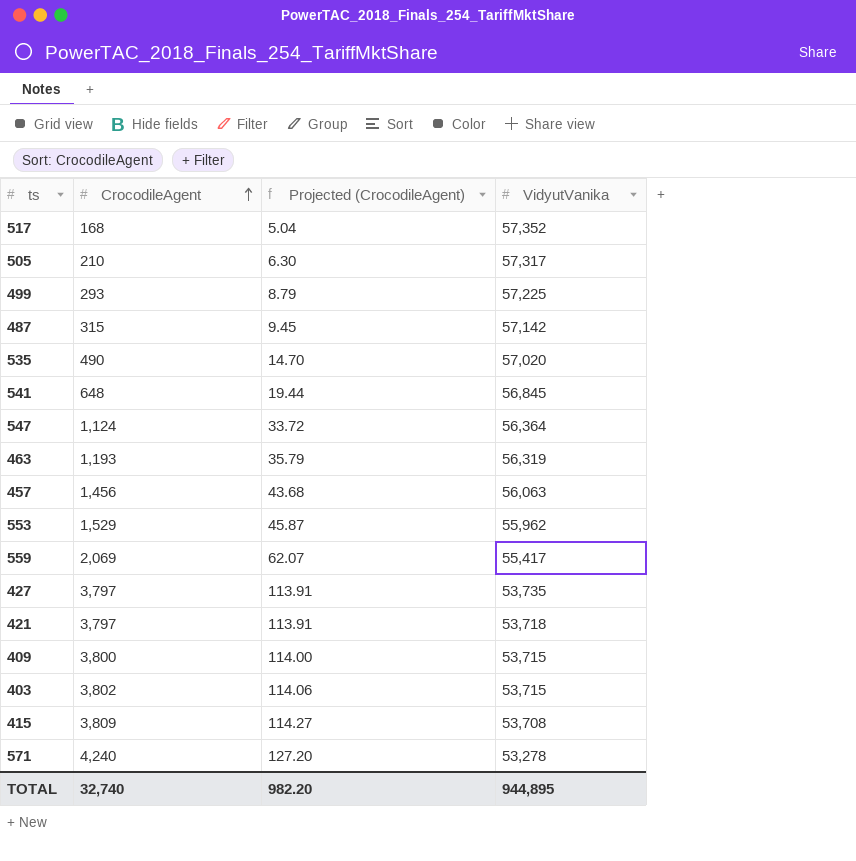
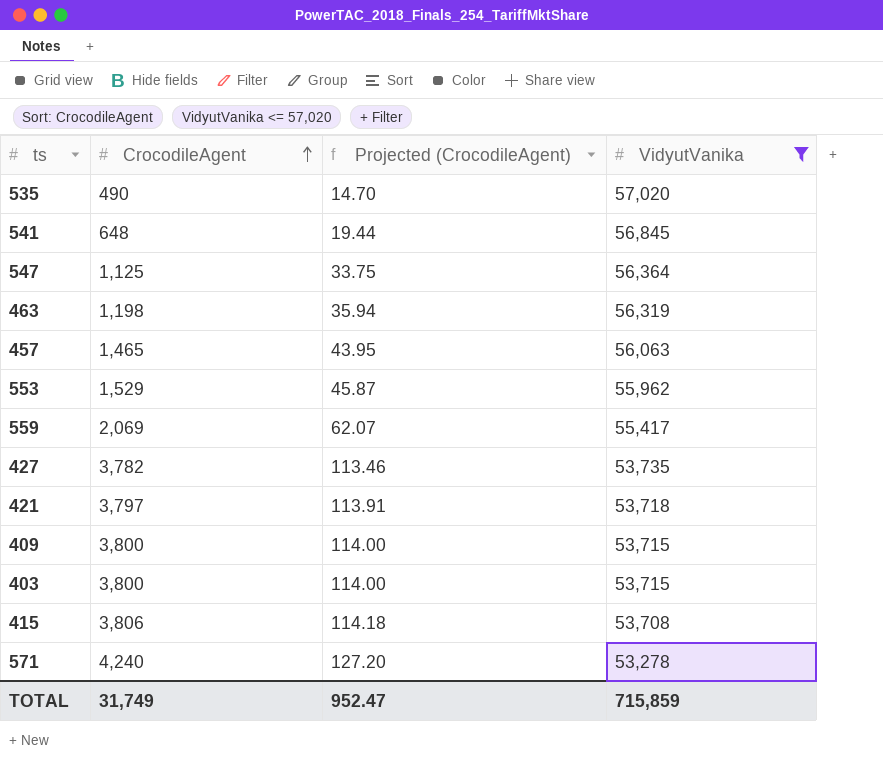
filter: none -> VidyutVanika <= 57,020
547 | CrocodileAgent: 1,124 -> 1,125
547 | Projected (CrocodileAgent): 33.72 -> 33.75
463 | CrocodileAgent: 1,193 -> 1,198
463 | Projected (CrocodileAgent): 35.79 -> 35.94
457 | CrocodileAgent: 1,456 -> 1,465
457 | Projected (CrocodileAgent): 43.68 -> 43.95
427 | CrocodileAgent: 3,797 -> 3,782
427 | Projected (CrocodileAgent): 113.91 -> 113.46
403 | CrocodileAgent: 3,802 -> 3,800
403 | Projected (CrocodileAgent): 114.06 -> 114.00
415 | CrocodileAgent: 3,809 -> 3,806
415 | Projected (CrocodileAgent): 114.27 -> 114.18
TOTAL | CrocodileAgent: 32,740 -> 31,749
TOTAL | Projected (CrocodileAgent): 982.20 -> 952.47
TOTAL | VidyutVanika: 944,895 -> 715,859

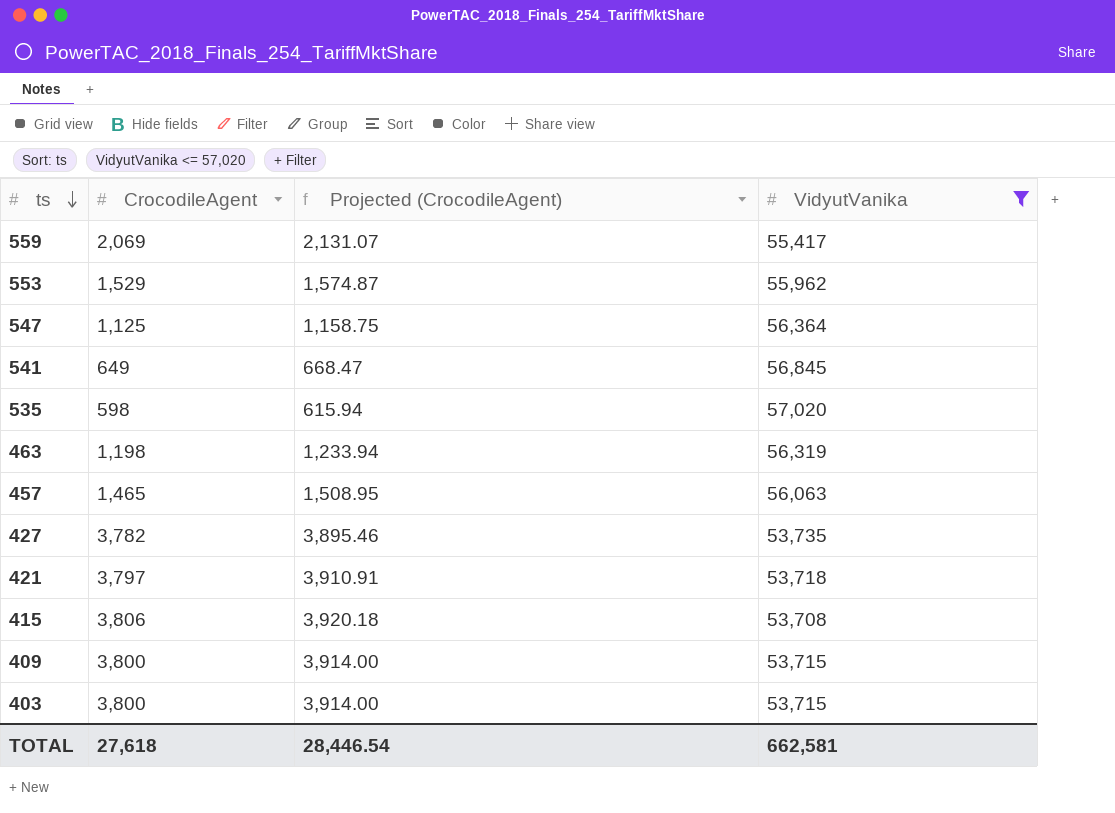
row order: CrocodileAgent ascending -> ts descending
column Projected (CrocodileAgent) | formula: [CrocodileAgent] * 0.03 -> [CrocodileAgent] * 1.03
row 571: 4,240 | 127.20 | 53,278 -> none
541 | CrocodileAgent: 648 -> 649
535 | CrocodileAgent: 490 -> 598
TOTAL | CrocodileAgent: 31,749 -> 27,618
TOTAL | Projected (CrocodileAgent): 952.47 -> 28,446.54
TOTAL | VidyutVanika: 715,859 -> 662,581

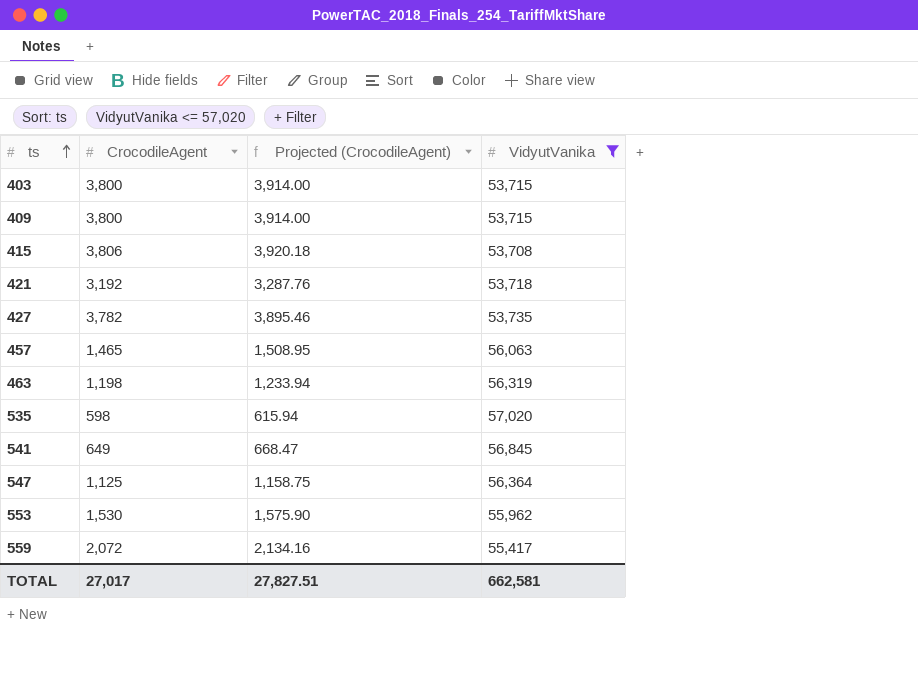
row order: ts descending -> ts ascending
421 | CrocodileAgent: 3,797 -> 3,192
421 | Projected (CrocodileAgent): 3,910.91 -> 3,287.76
553 | CrocodileAgent: 1,529 -> 1,530
553 | Projected (CrocodileAgent): 1,574.87 -> 1,575.90
559 | CrocodileAgent: 2,069 -> 2,072
559 | Projected (CrocodileAgent): 2,131.07 -> 2,134.16
TOTAL | CrocodileAgent: 27,618 -> 27,017
TOTAL | Projected (CrocodileAgent): 28,446.54 -> 27,827.51

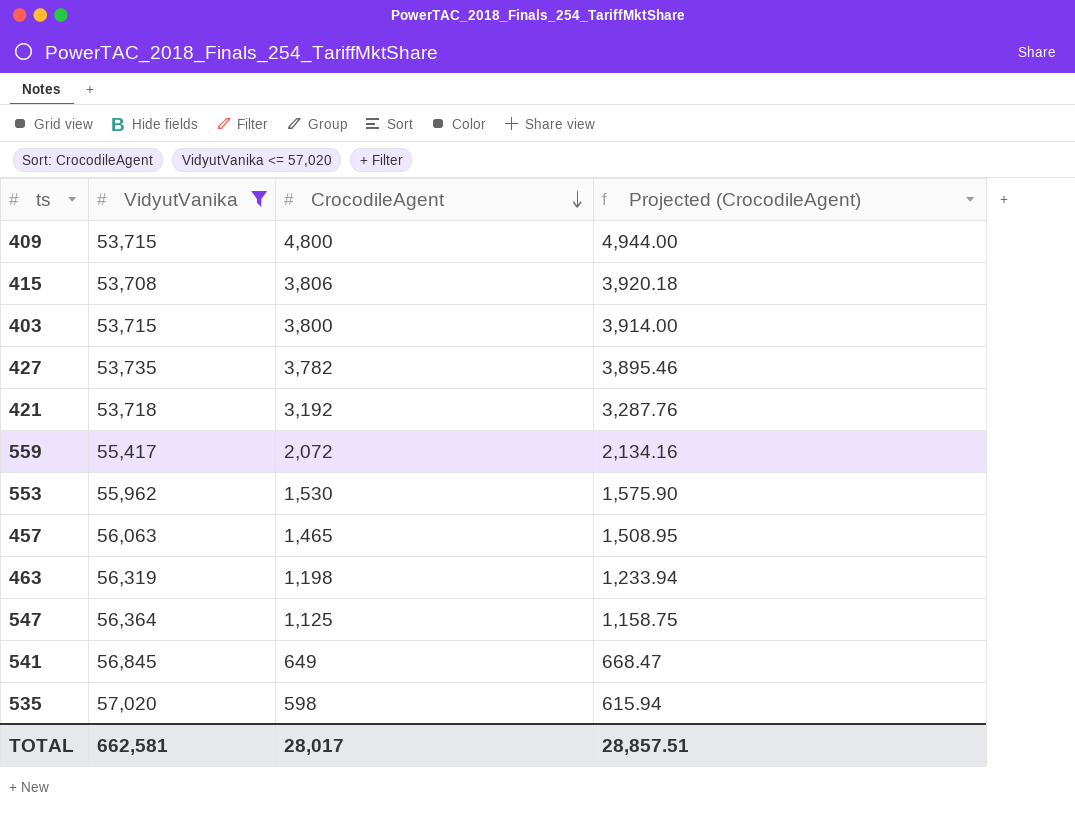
row order: ts ascending -> CrocodileAgent descending
column VidyutVanika | position: 4 -> 2
409 | CrocodileAgent: 3,800 -> 4,800
409 | Projected (CrocodileAgent): 3,914.00 -> 4,944.00
TOTAL | CrocodileAgent: 27,017 -> 28,017
TOTAL | Projected (CrocodileAgent): 27,827.51 -> 28,857.51

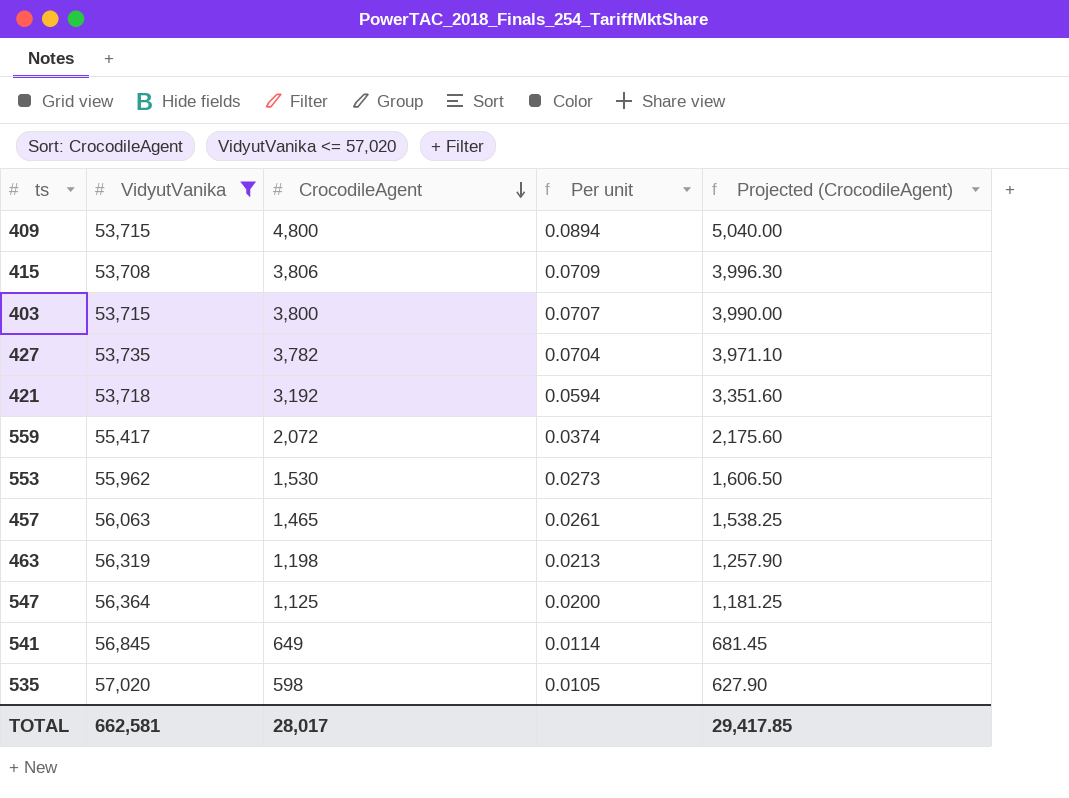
column Per unit | formula: none -> [CrocodileAgent] / [VidyutVanika]
column Projected (CrocodileAgent) | formula: [CrocodileAgent] * 1.03 -> [CrocodileAgent] * 1.05
TOTAL | Projected (CrocodileAgent): 28,857.51 -> 29,417.85

